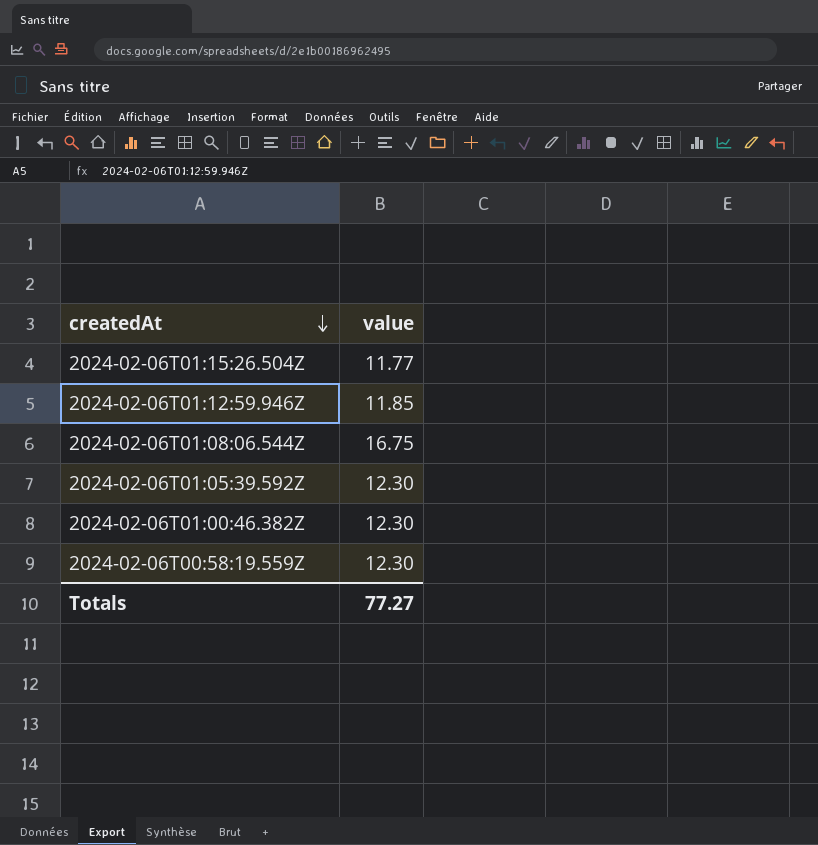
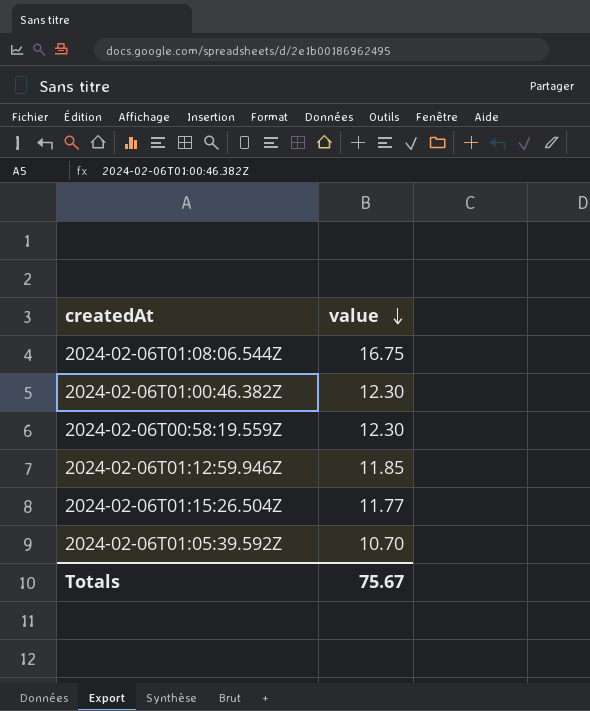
row order: createdAt descending -> value descending
2024-02-06T01:05:39.592Z | value: 12.30 -> 10.70
Totals | value: 77.27 -> 75.67

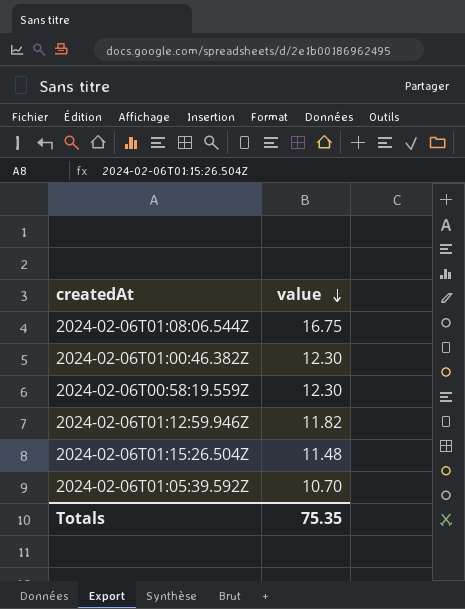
2024-02-06T01:12:59.946Z | value: 11.85 -> 11.82
2024-02-06T01:15:26.504Z | value: 11.77 -> 11.48
Totals | value: 75.67 -> 75.35

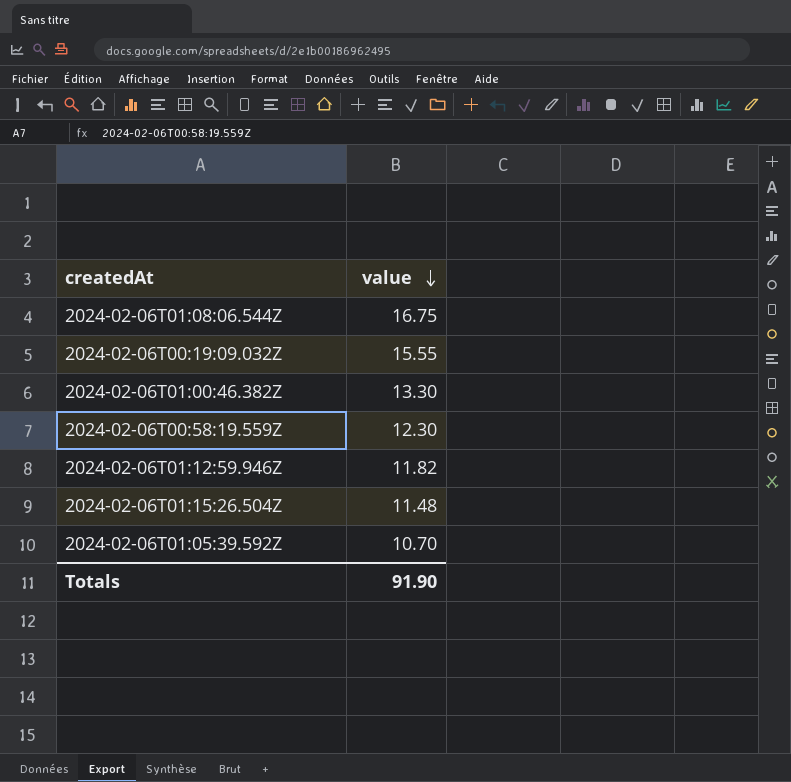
row 2024-02-06T00:19:09.032Z: none -> 15.55
2024-02-06T01:00:46.382Z | value: 12.30 -> 13.30
Totals | value: 75.35 -> 91.90

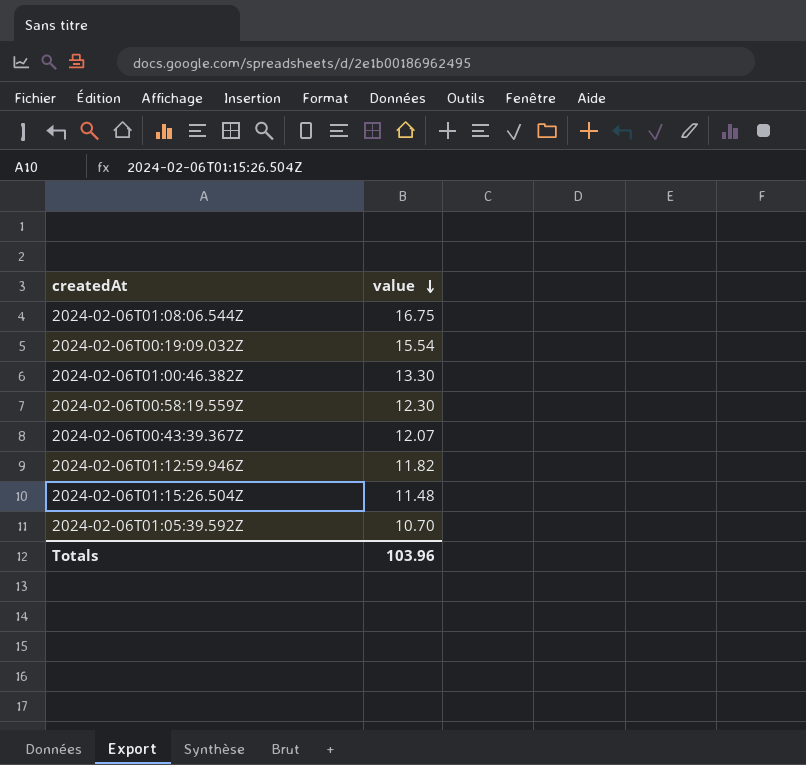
2024-02-06T00:19:09.032Z | value: 15.55 -> 15.54
row 2024-02-06T00:43:39.367Z: none -> 12.07
Totals | value: 91.90 -> 103.96

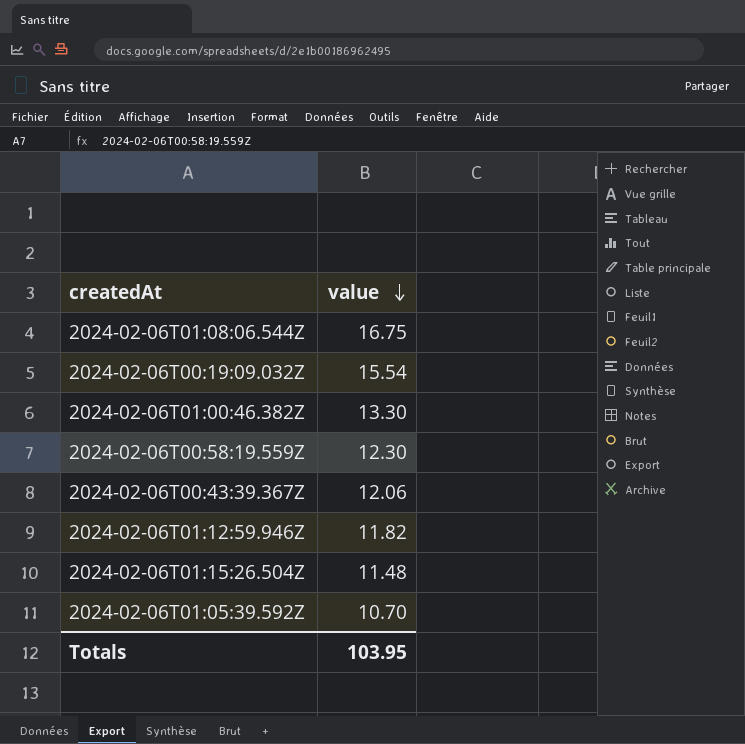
2024-02-06T00:43:39.367Z | value: 12.07 -> 12.06
Totals | value: 103.96 -> 103.95

